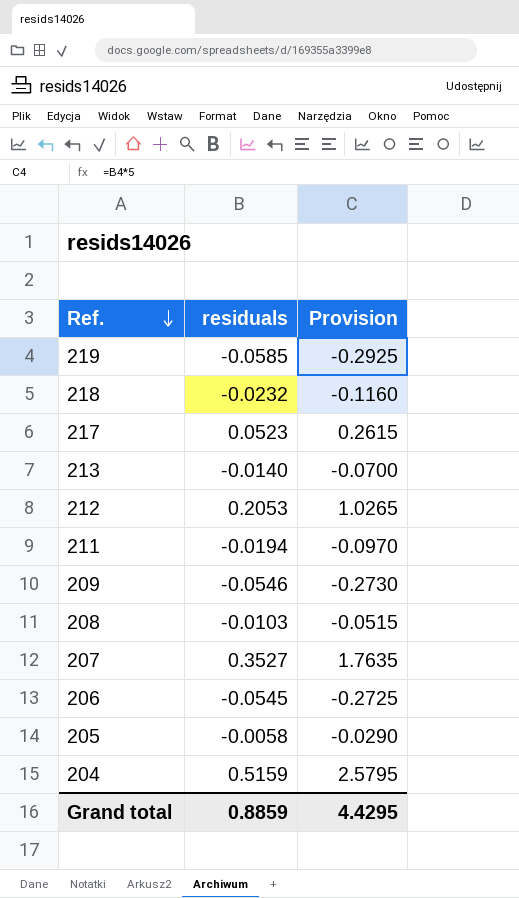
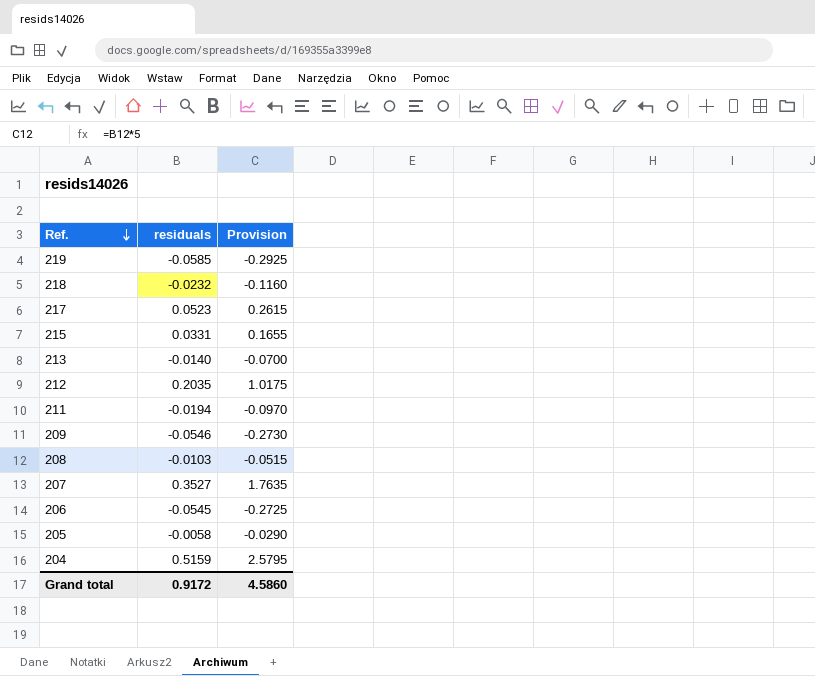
row 215: none -> 0.0331 | 0.1655
212 | residuals: 0.2053 -> 0.2035
212 | Provision: 1.0265 -> 1.0175
Grand total | residuals: 0.8859 -> 0.9172
Grand total | Provision: 4.4295 -> 4.5860

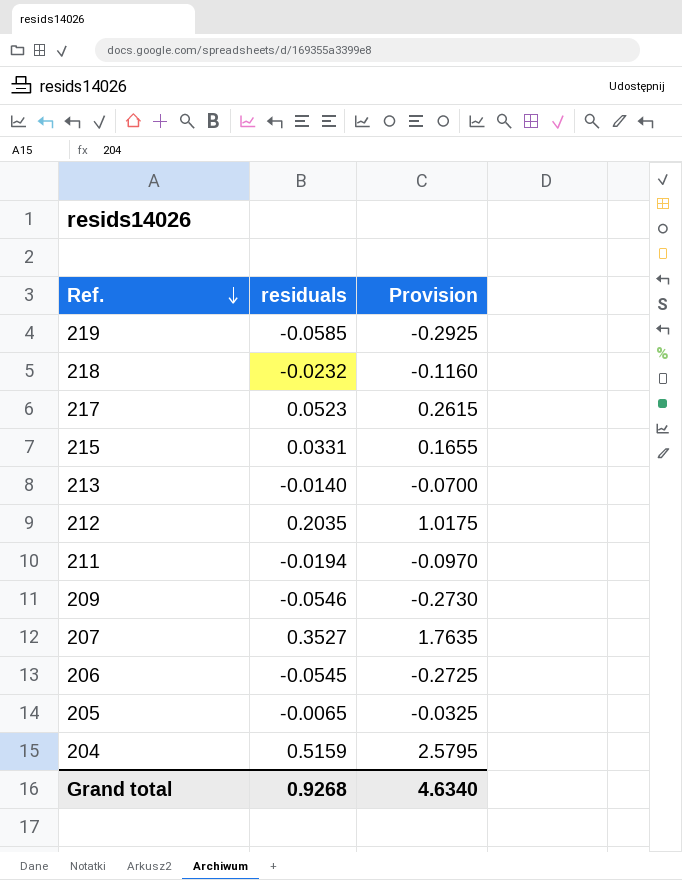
row 208: -0.0103 | -0.0515 -> none
205 | residuals: -0.0058 -> -0.0065
205 | Provision: -0.0290 -> -0.0325
Grand total | residuals: 0.9172 -> 0.9268
Grand total | Provision: 4.5860 -> 4.6340

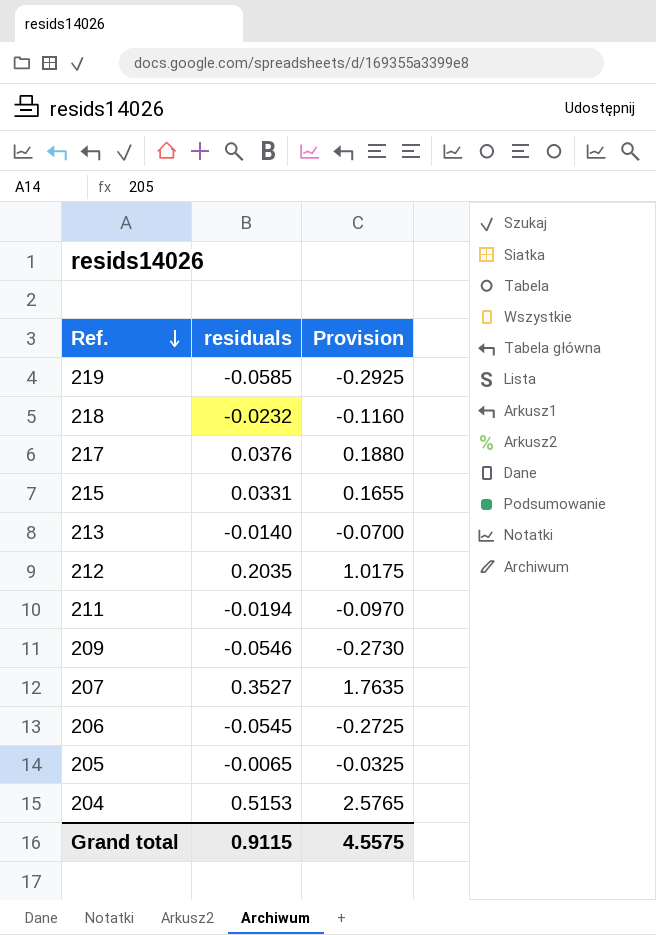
217 | residuals: 0.0523 -> 0.0376
217 | Provision: 0.2615 -> 0.1880
204 | residuals: 0.5159 -> 0.5153
204 | Provision: 2.5795 -> 2.5765
Grand total | residuals: 0.9268 -> 0.9115
Grand total | Provision: 4.6340 -> 4.5575

